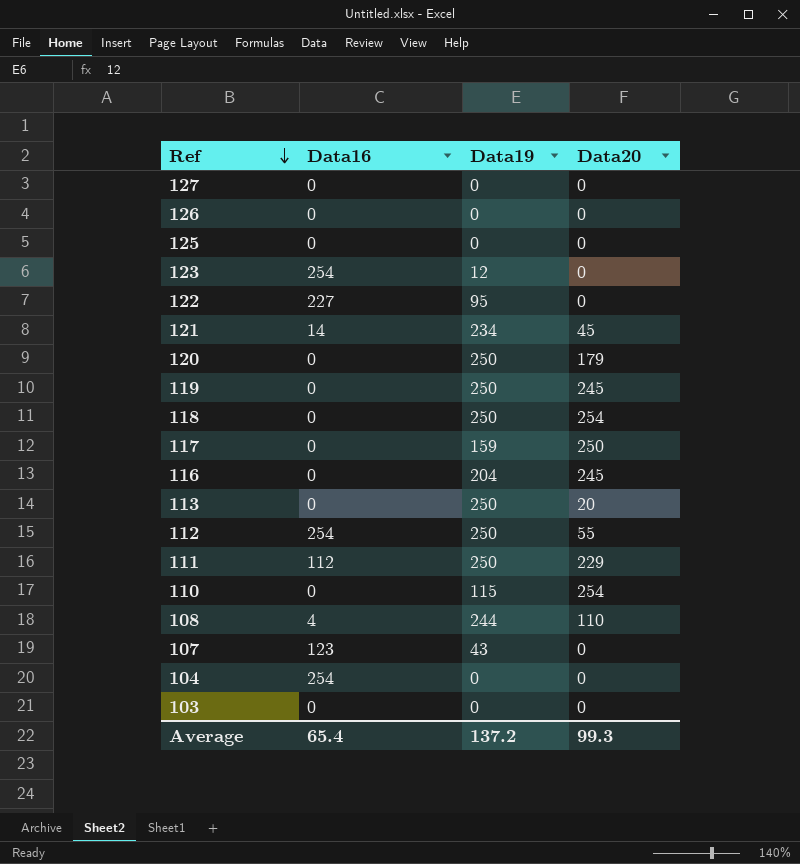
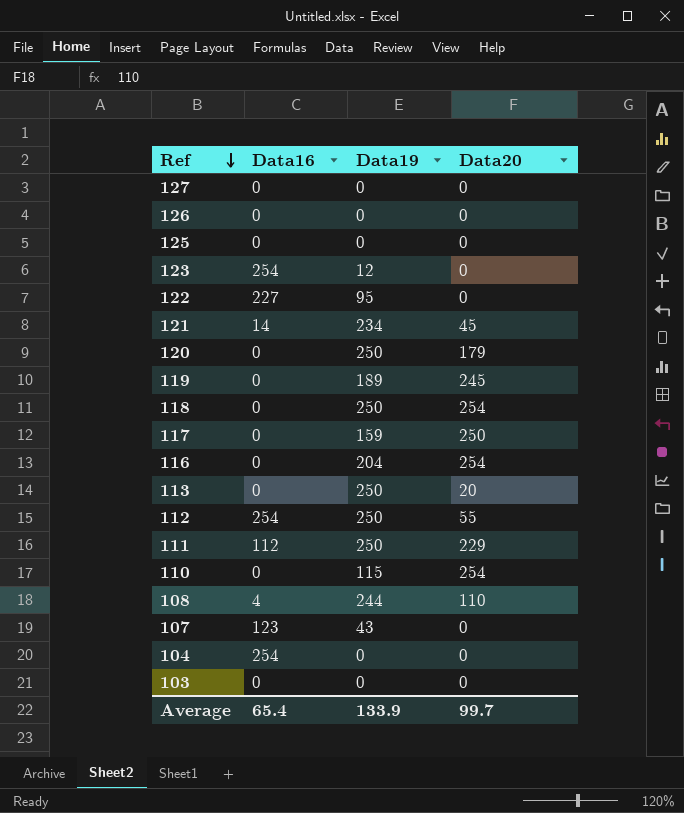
119 | Data19: 250 -> 189
116 | Data20: 245 -> 254
Average | Data19: 137.2 -> 133.9
Average | Data20: 99.3 -> 99.7

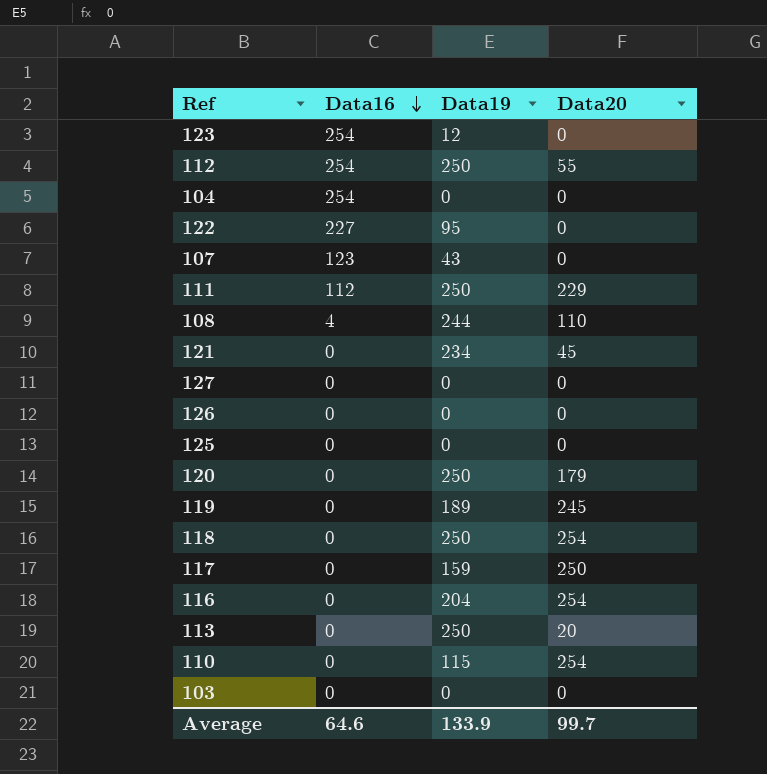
row order: Ref descending -> Data16 descending
121 | Data16: 14 -> 0
Average | Data16: 65.4 -> 64.6

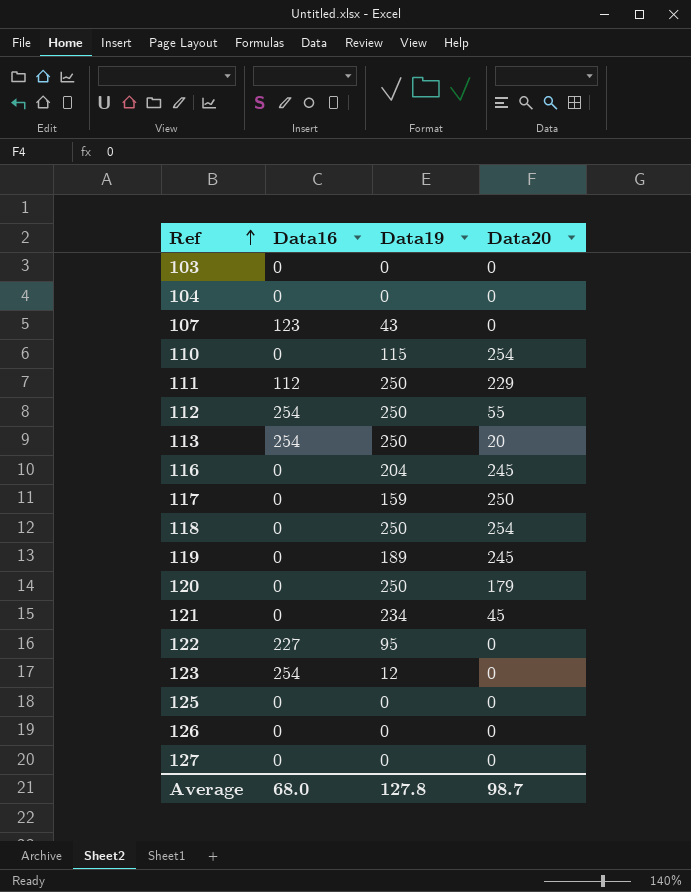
row order: Data16 descending -> Ref ascending
row 108: 4 | 244 | 110 -> none
104 | Data16: 254 -> 0
113 | Data16: 0 -> 254
116 | Data20: 254 -> 245
Average | Data16: 64.6 -> 68.0
Average | Data19: 133.9 -> 127.8
Average | Data20: 99.7 -> 98.7

